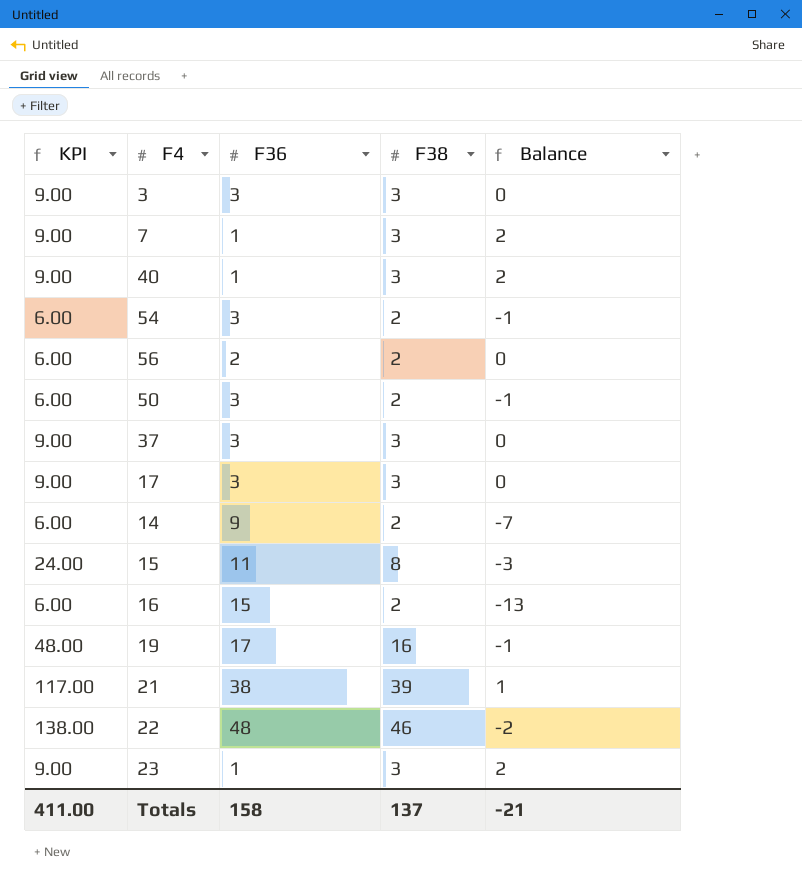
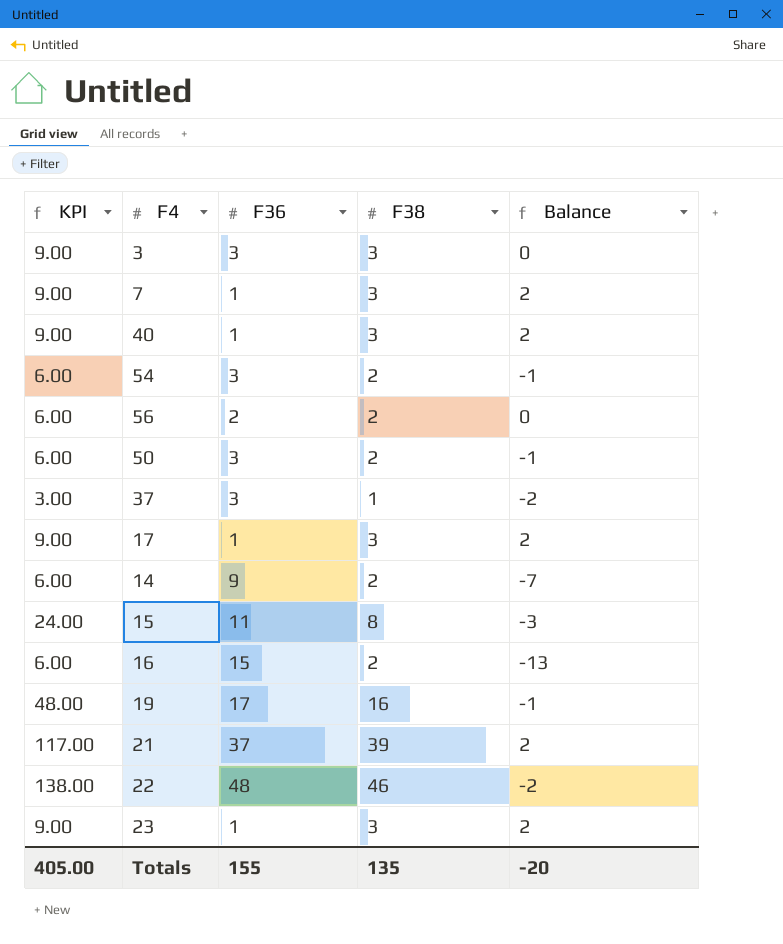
37 | KPI: 9.00 -> 3.00
37 | F38: 3 -> 1
37 | Balance: 0 -> -2
17 | F36: 3 -> 1
17 | Balance: 0 -> 2
21 | F36: 38 -> 37
21 | Balance: 1 -> 2
Totals | KPI: 411.00 -> 405.00
Totals | F36: 158 -> 155
Totals | F38: 137 -> 135
Totals | Balance: -21 -> -20

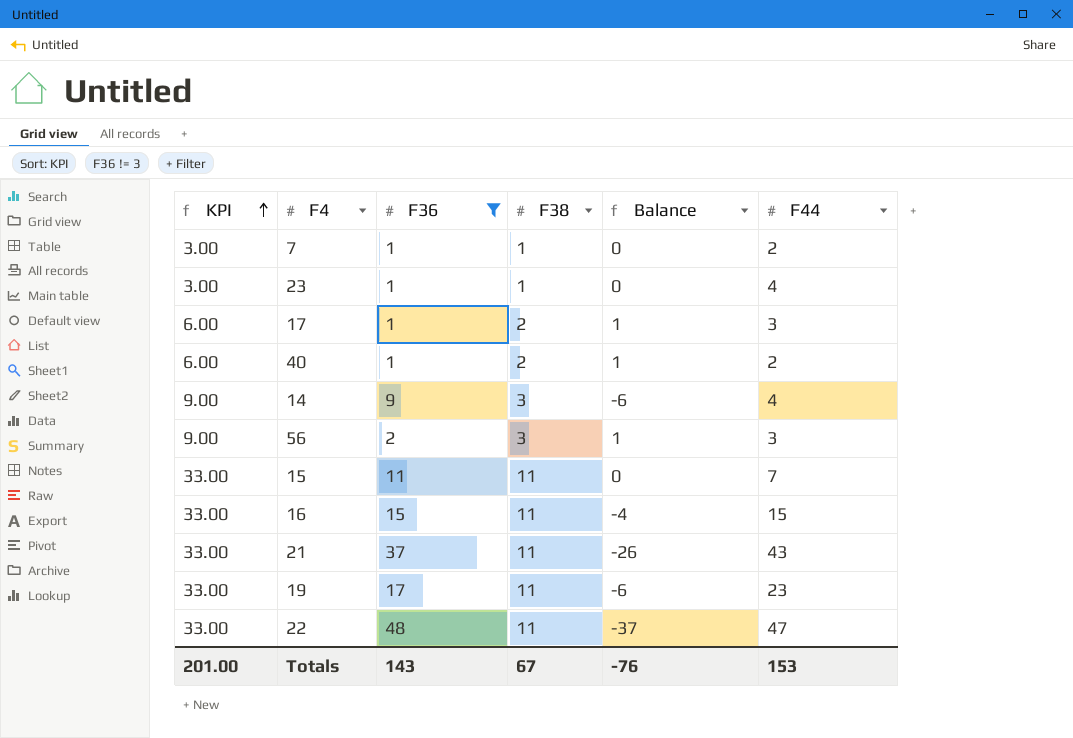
filter: none -> F36 != 3
row order: none -> KPI ascending
column F44 | position: none -> 6
7 | KPI: 9.00 -> 3.00
7 | F38: 3 -> 1
7 | Balance: 2 -> 0
23 | KPI: 9.00 -> 3.00
23 | F38: 3 -> 1
23 | Balance: 2 -> 0
17 | KPI: 9.00 -> 6.00
17 | F38: 3 -> 2
17 | Balance: 2 -> 1
40 | KPI: 9.00 -> 6.00
40 | F38: 3 -> 2
40 | Balance: 2 -> 1
14 | KPI: 6.00 -> 9.00
14 | F38: 2 -> 3
14 | Balance: -7 -> -6
56 | KPI: 6.00 -> 9.00
56 | F38: 2 -> 3
56 | Balance: 0 -> 1
15 | KPI: 24.00 -> 33.00
15 | F38: 8 -> 11
15 | Balance: -3 -> 0
16 | KPI: 6.00 -> 33.00
16 | F38: 2 -> 11
16 | Balance: -13 -> -4
21 | KPI: 117.00 -> 33.00
21 | F38: 39 -> 11
21 | Balance: 2 -> -26
19 | KPI: 48.00 -> 33.00
19 | F38: 16 -> 11
19 | Balance: -1 -> -6
22 | KPI: 138.00 -> 33.00
22 | F38: 46 -> 11
22 | Balance: -2 -> -37
Totals | KPI: 405.00 -> 201.00
Totals | F36: 155 -> 143
Totals | F38: 135 -> 67
Totals | Balance: -20 -> -76

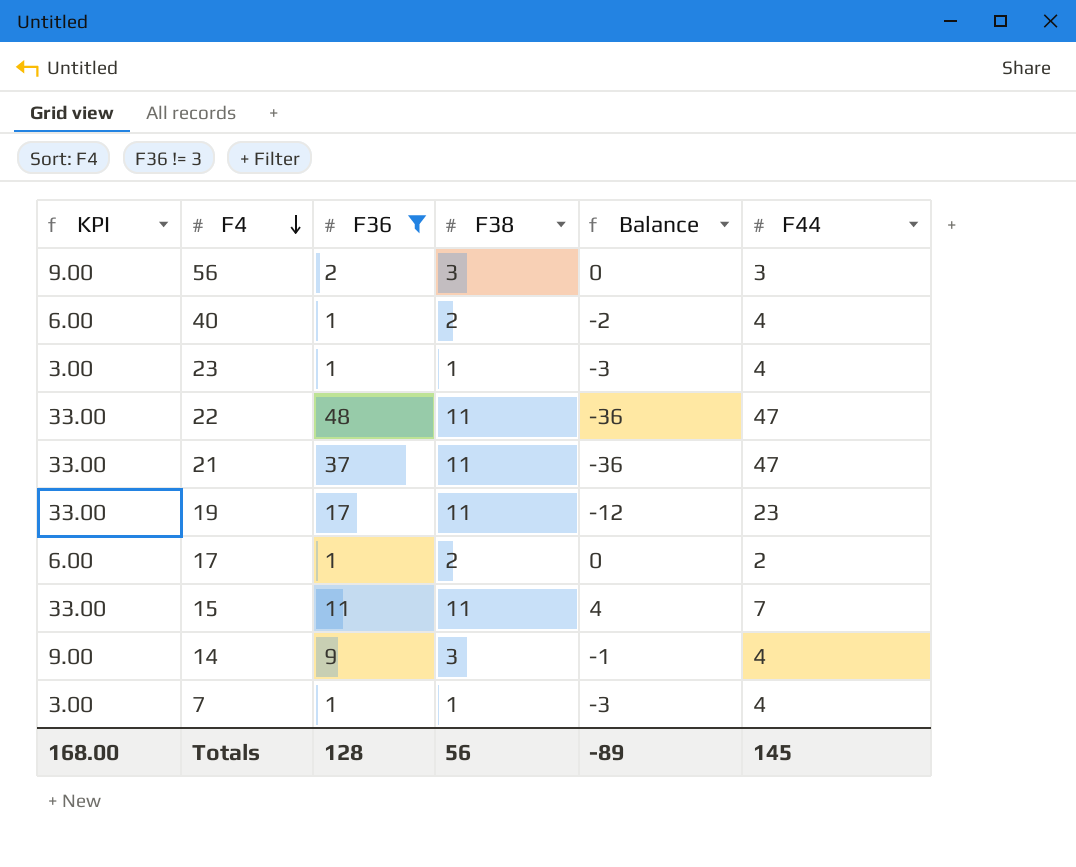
row order: KPI ascending -> F4 descending
column Balance | formula: [F38] - [F36] -> [F38] - [F44]
row 16: 33.00 | 15 | 11 | -4 | 15 -> none
40 | F44: 2 -> 4
21 | F44: 43 -> 47
17 | F44: 3 -> 2
7 | F44: 2 -> 4
Totals | KPI: 201.00 -> 168.00
Totals | F36: 143 -> 128
Totals | F38: 67 -> 56
Totals | Balance: -76 -> -89
Totals | F44: 153 -> 145

